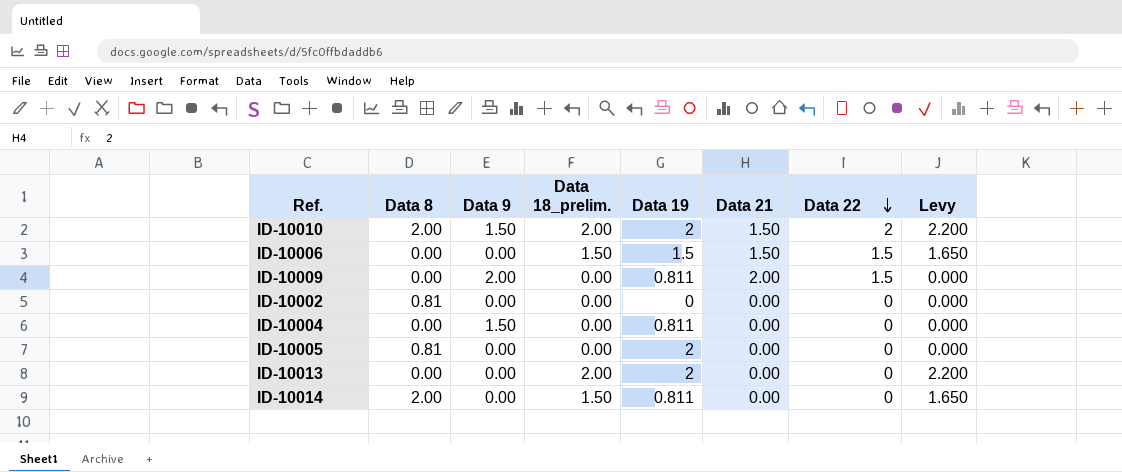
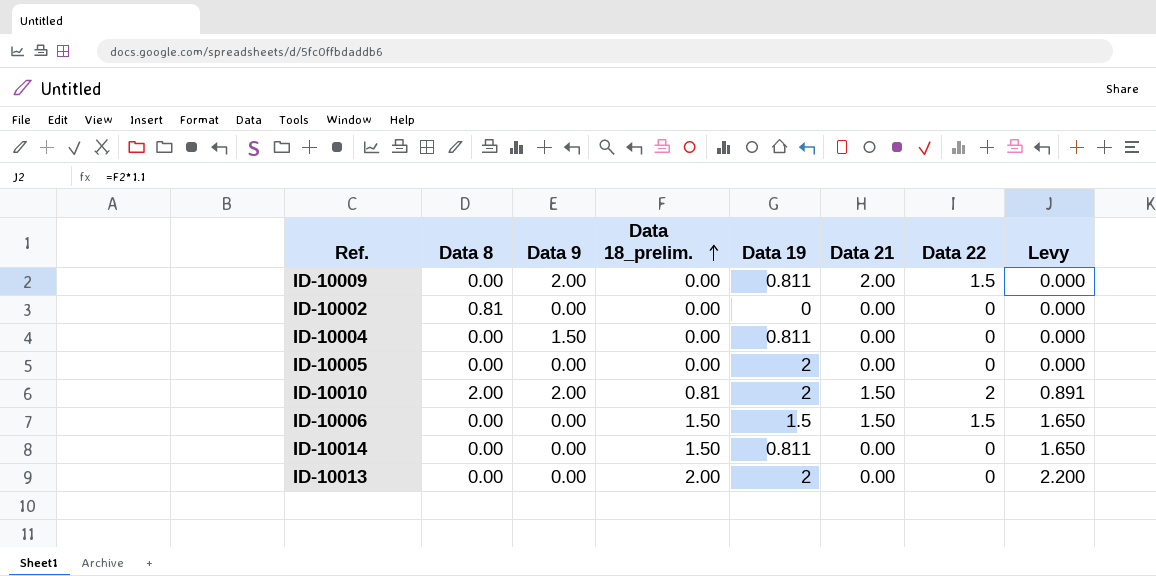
row order: Data 22 descending -> Data 18_prelim. ascending
ID-10005 | Data 8: 0.81 -> 0.00
ID-10010 | Data 9: 1.50 -> 2.00
ID-10010 | Data 18_prelim.: 2.00 -> 0.81
ID-10010 | Levy: 2.200 -> 0.891
ID-10014 | Data 8: 2.00 -> 0.00

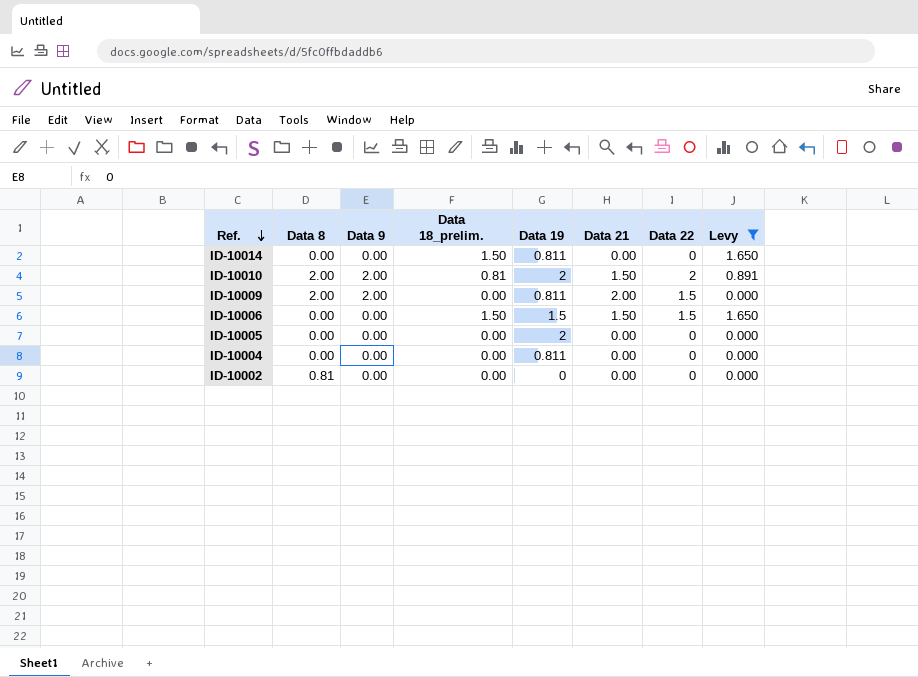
filter: none -> Levy != 2.200
row order: Data 18_prelim. ascending -> Ref. descending
ID-10009 | Data 8: 0.00 -> 2.00
ID-10004 | Data 9: 1.50 -> 0.00

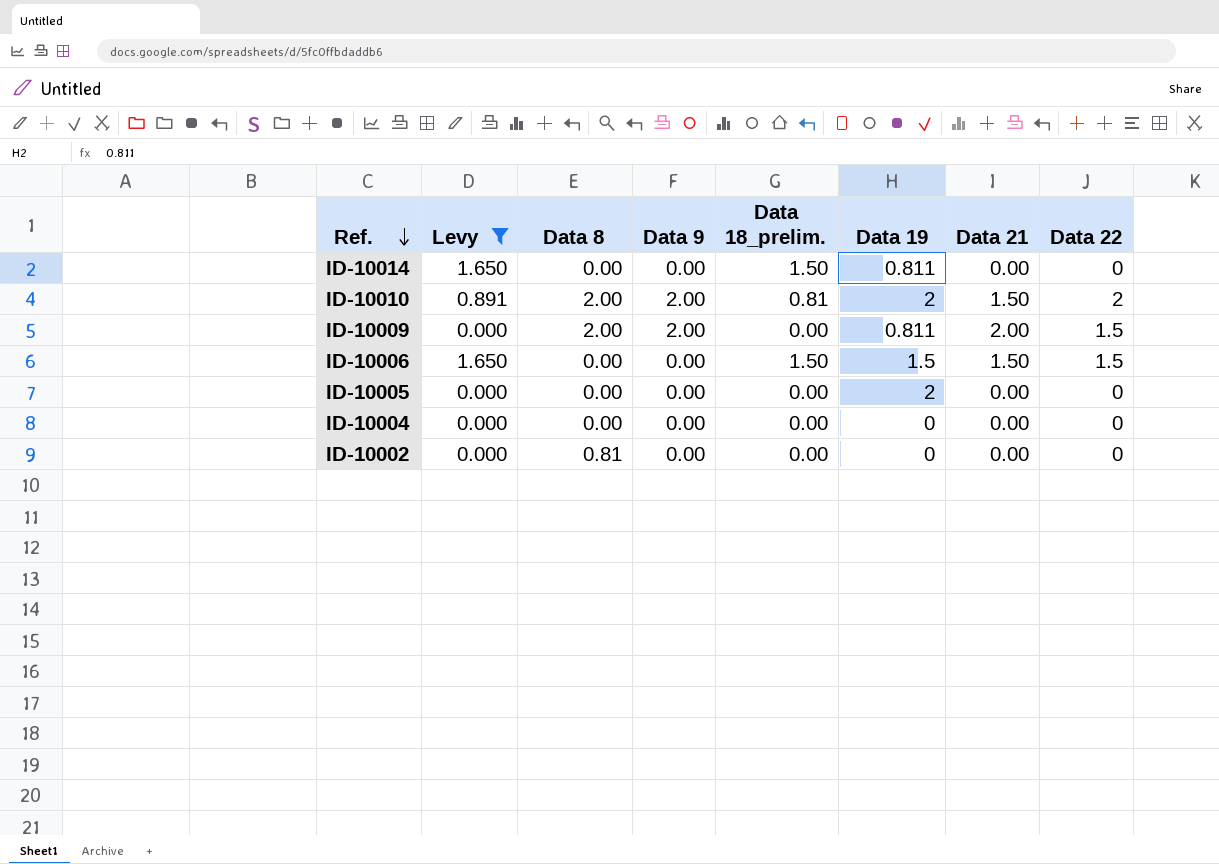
column Levy | position: 8 -> 2
ID-10004 | Data 19: 0.811 -> 0

